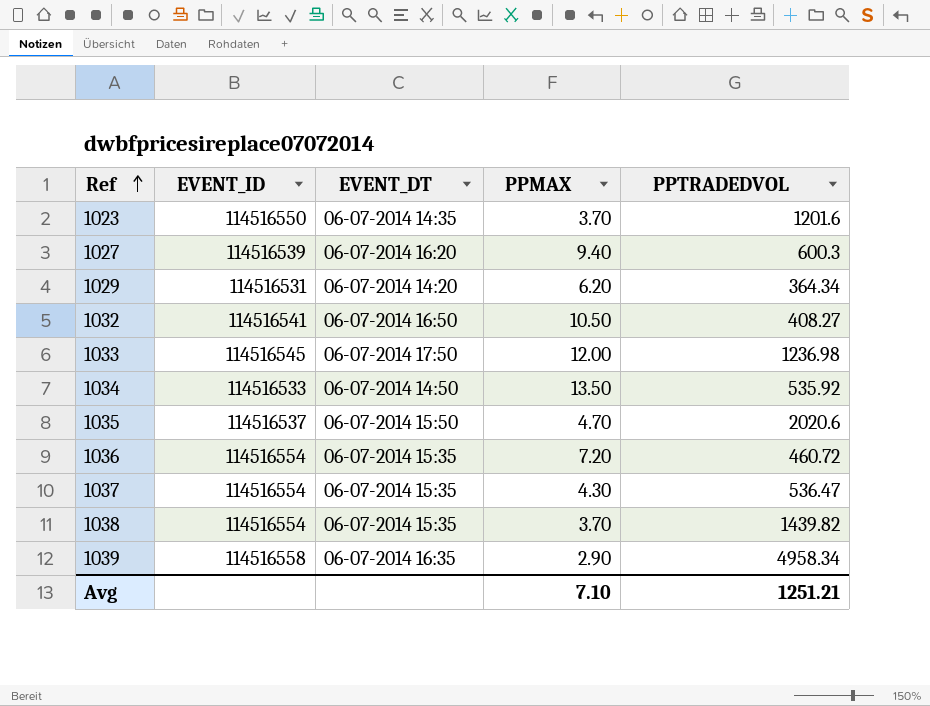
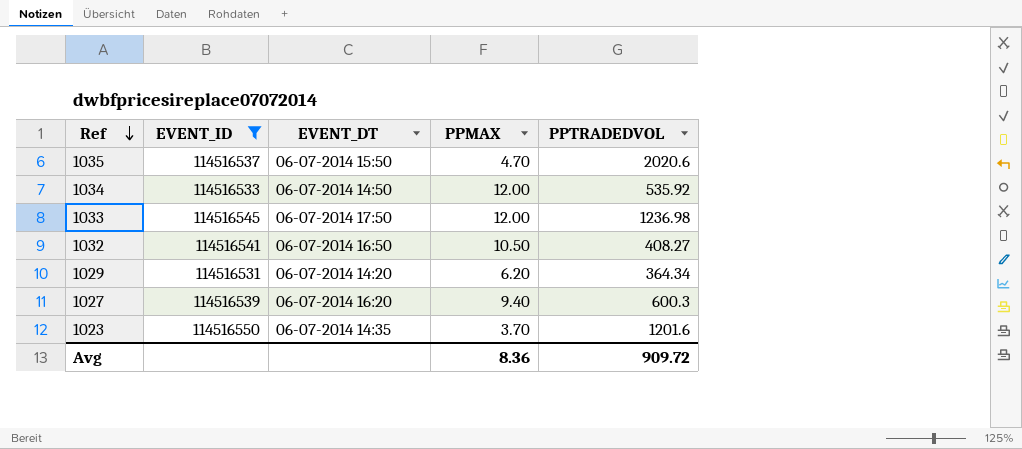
filter: none -> EVENT_ID <= 114516550
row order: Ref ascending -> Ref descending
1034 | PPMAX: 13.50 -> 12.00
Avg | PPMAX: 7.10 -> 8.36
Avg | PPTRADEDVOL: 1251.21 -> 909.72

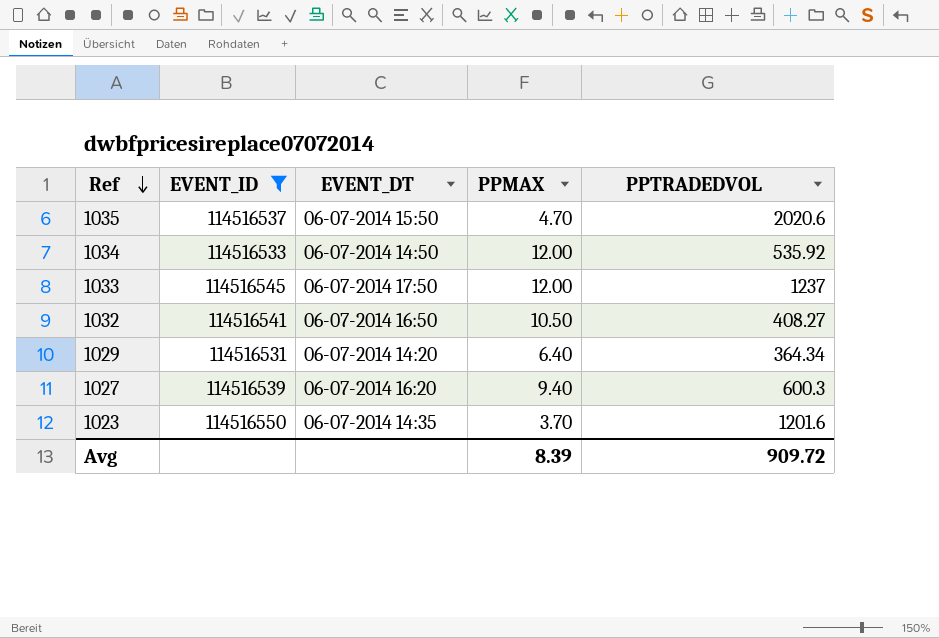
1033 | PPTRADEDVOL: 1236.98 -> 1237
1029 | PPMAX: 6.20 -> 6.40
Avg | PPMAX: 8.36 -> 8.39

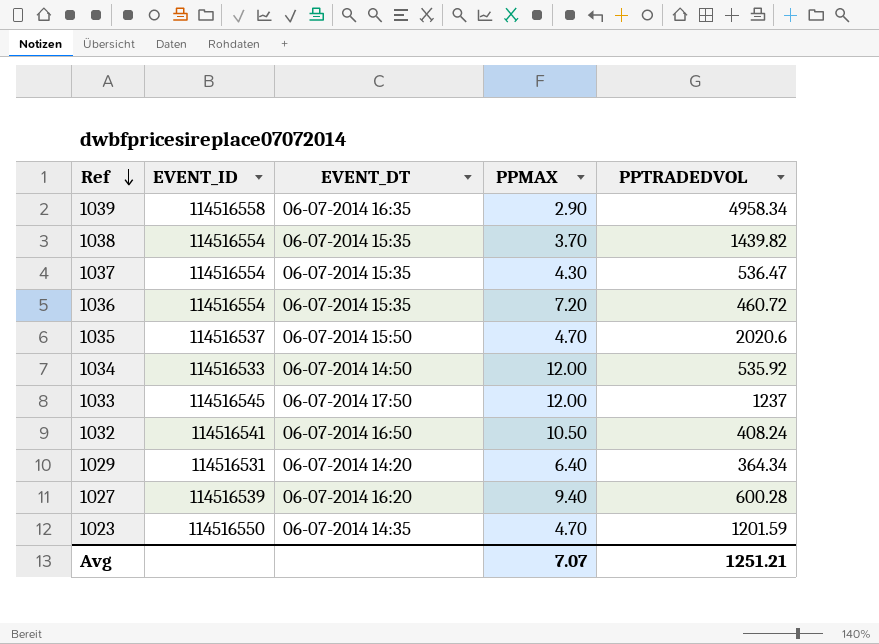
filter: EVENT_ID <= 114516550 -> none
1032 | PPTRADEDVOL: 408.27 -> 408.24
1027 | PPTRADEDVOL: 600.3 -> 600.28
1023 | PPMAX: 3.70 -> 4.70
1023 | PPTRADEDVOL: 1201.6 -> 1201.59
Avg | PPMAX: 8.39 -> 7.07
Avg | PPTRADEDVOL: 909.72 -> 1251.21

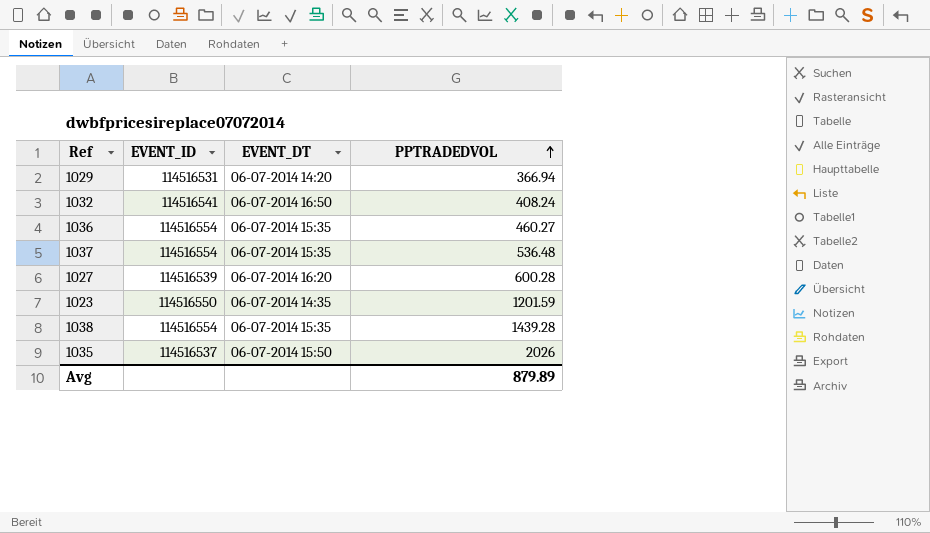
row order: Ref descending -> PPTRADEDVOL ascending
column PPMAX | position: 4 -> none
row 1039: 114516558 | 06-07-2014 16:35 | 2.90 | 4958.34 -> none
row 1034: 114516533 | 06-07-2014 14:50 | 12.00 | 535.92 -> none
row 1033: 114516545 | 06-07-2014 17:50 | 12.00 | 1237 -> none
1029 | PPTRADEDVOL: 364.34 -> 366.94
1036 | PPTRADEDVOL: 460.72 -> 460.27
1037 | PPTRADEDVOL: 536.47 -> 536.48
1038 | PPTRADEDVOL: 1439.82 -> 1439.28
1035 | PPTRADEDVOL: 2020.6 -> 2026
Avg | PPTRADEDVOL: 1251.21 -> 879.89

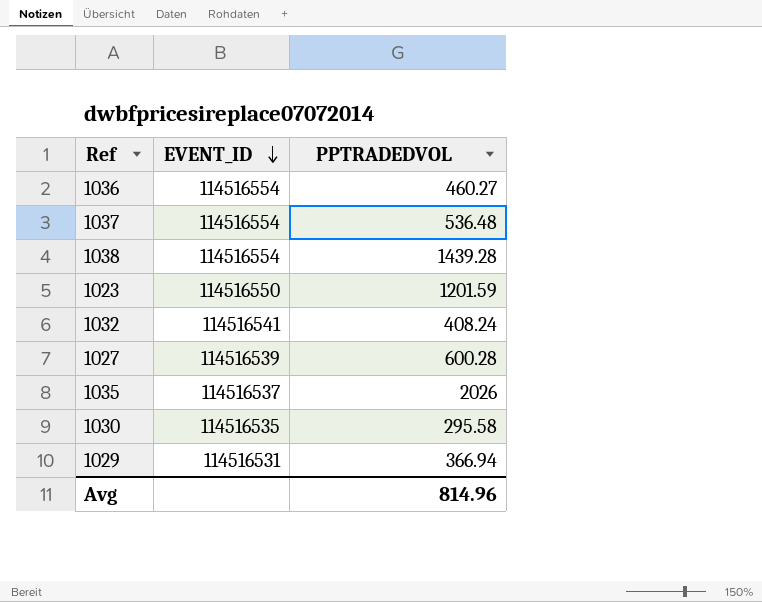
row order: PPTRADEDVOL ascending -> EVENT_ID descending
column EVENT_DT | position: 3 -> none
row 1030: none -> 114516535 | 295.58
Avg | PPTRADEDVOL: 879.89 -> 814.96

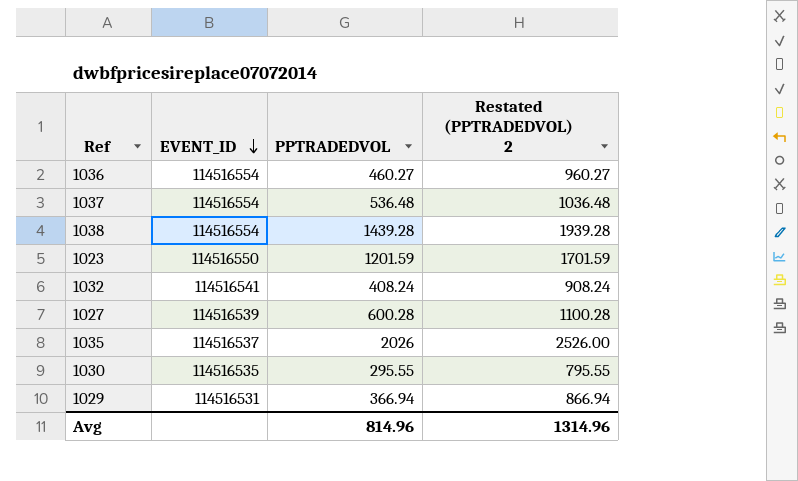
column Restated (PPTRADEDVOL) 2 | formula: none -> [PPTRADEDVOL] + 500
1030 | PPTRADEDVOL: 295.58 -> 295.55

